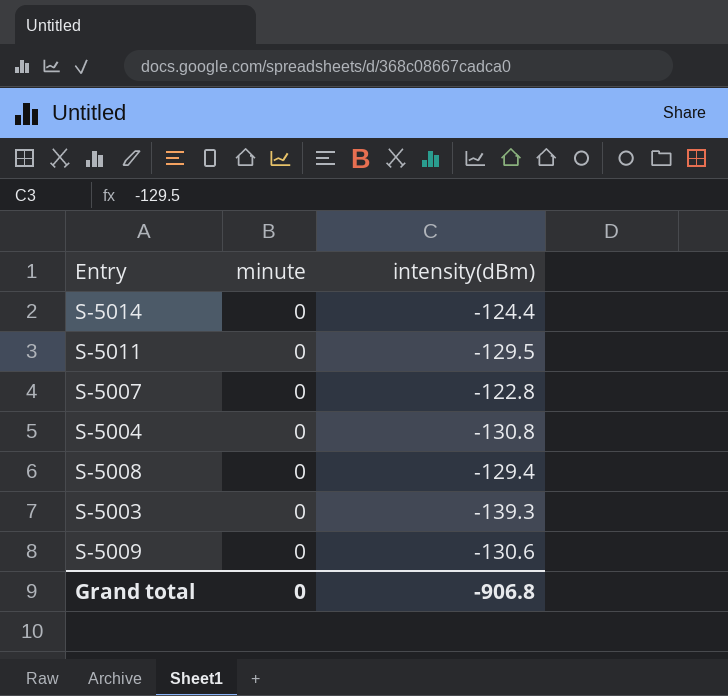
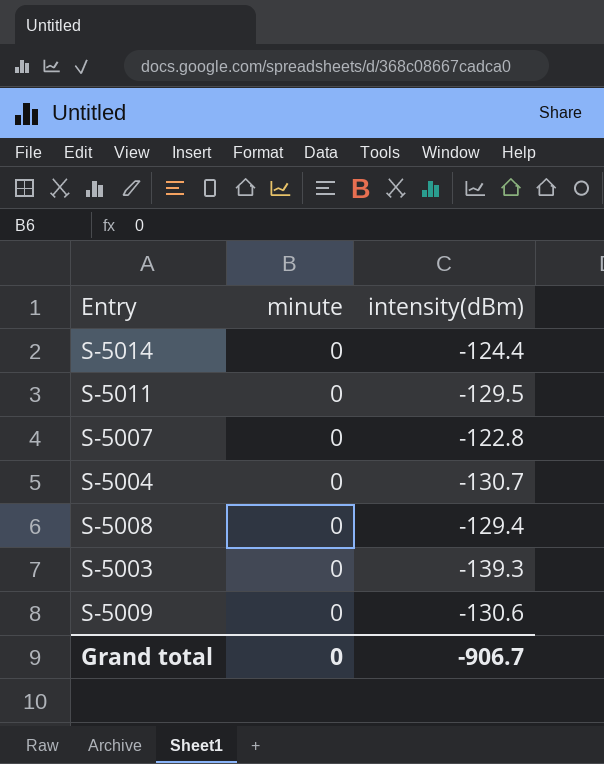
S-5004 | intensity(dBm): -130.8 -> -130.7
Grand total | intensity(dBm): -906.8 -> -906.7

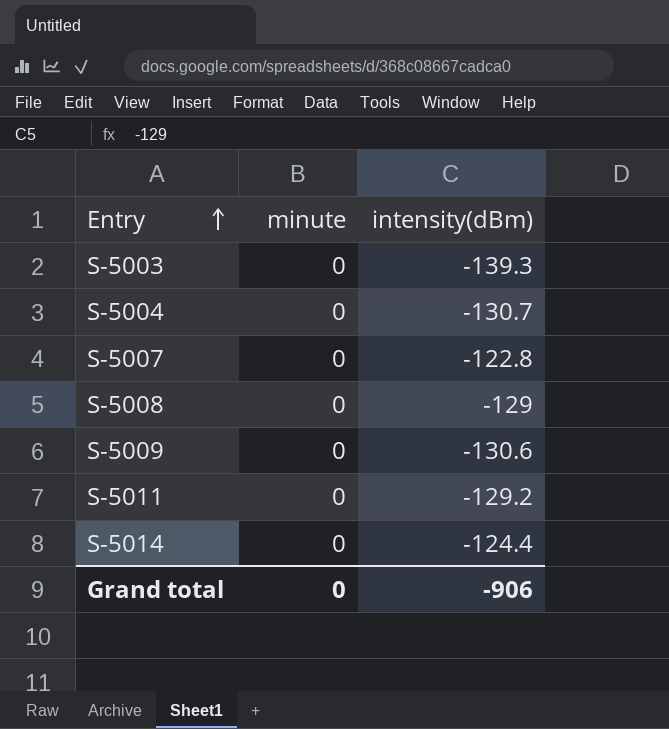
row order: none -> Entry ascending
S-5008 | intensity(dBm): -129.4 -> -129
S-5011 | intensity(dBm): -129.5 -> -129.2
Grand total | intensity(dBm): -906.7 -> -906

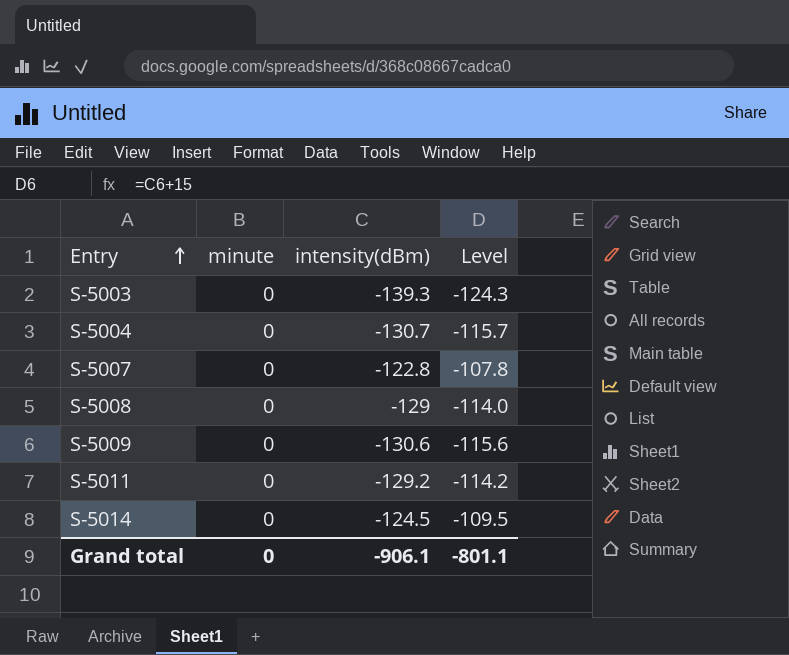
column Level | formula: none -> [intensity(dBm)] + 15
S-5014 | intensity(dBm): -124.4 -> -124.5
Grand total | intensity(dBm): -906 -> -906.1

